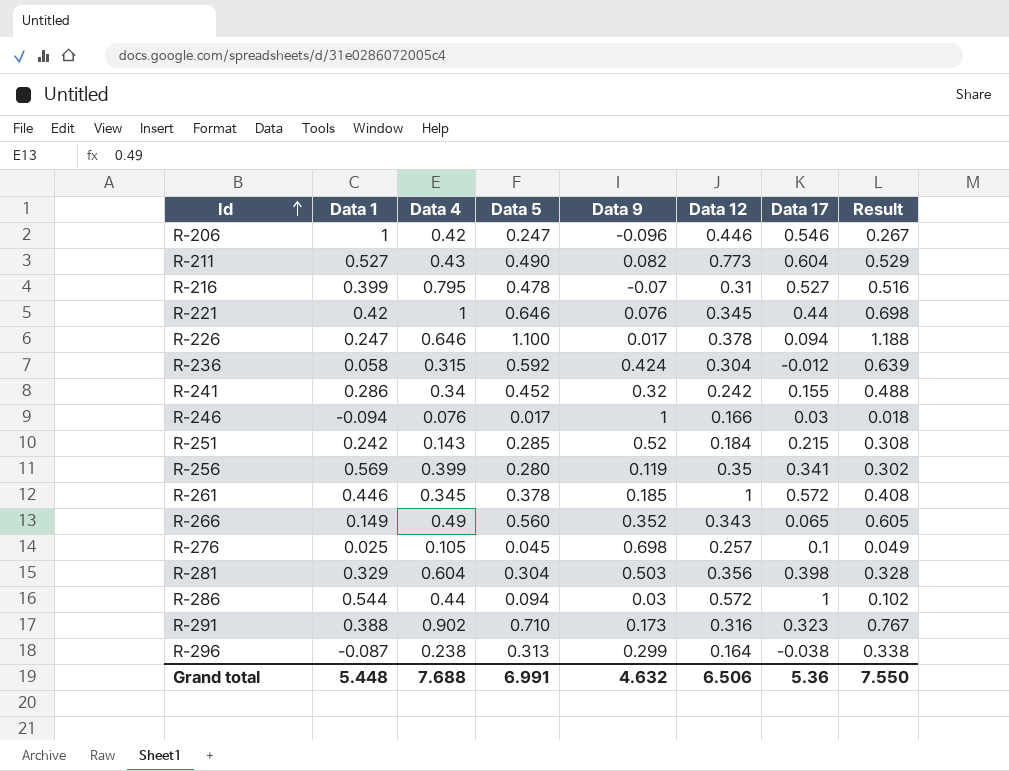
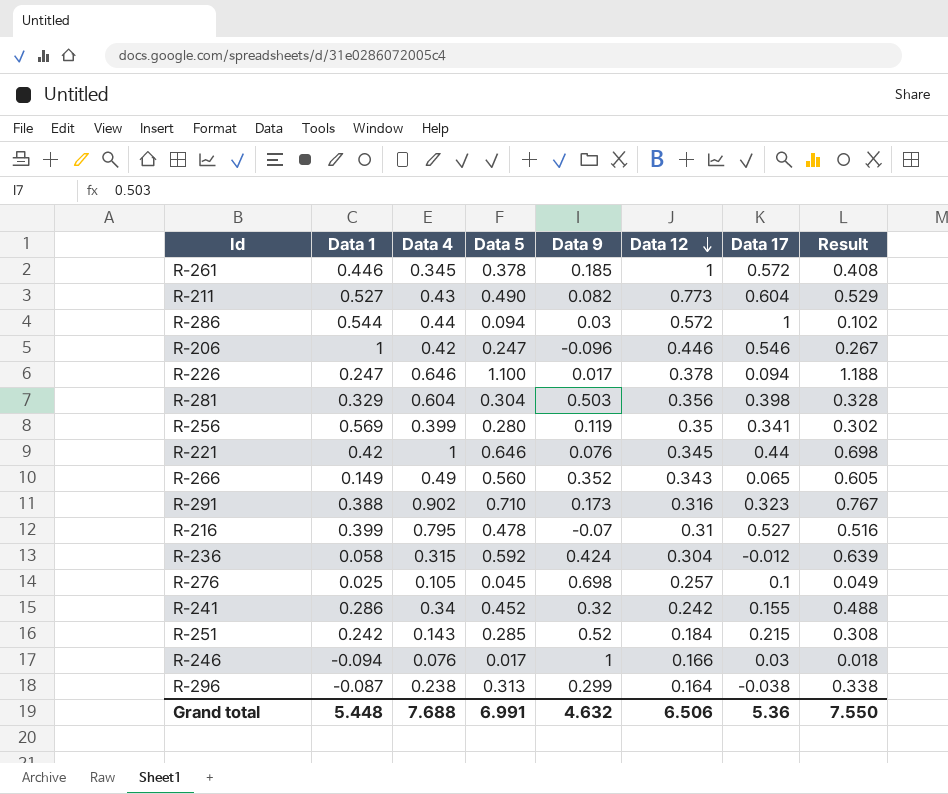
row order: Id ascending -> Data 12 descending

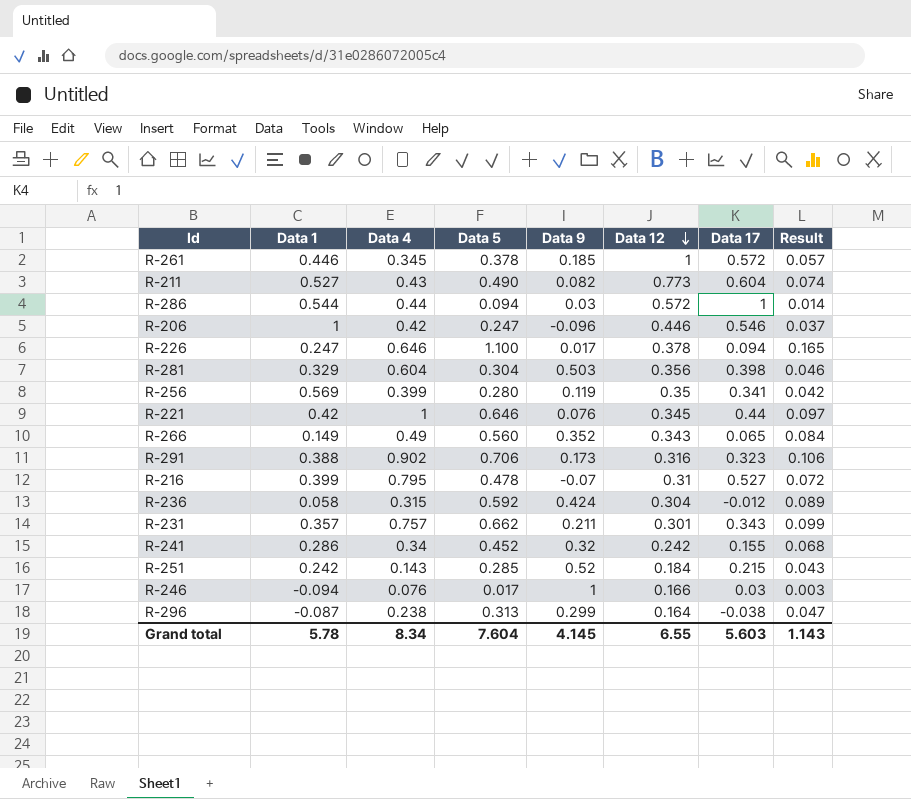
column Result | formula: [Data 5] * 1.08 -> [Data 5] * 0.15
row R-276: 0.025 | 0.105 | 0.045 | 0.698 | 0.257 | 0.1 | 0.049 -> none
R-291 | Data 5: 0.710 -> 0.706
row R-231: none -> 0.357 | 0.757 | 0.662 | 0.211 | 0.301 | 0.343 | 0.099
Grand total | Data 1: 5.448 -> 5.78
Grand total | Data 4: 7.688 -> 8.34
Grand total | Data 5: 6.991 -> 7.604
Grand total | Data 9: 4.632 -> 4.145
Grand total | Data 12: 6.506 -> 6.55
Grand total | Data 17: 5.36 -> 5.603
Grand total | Result: 7.550 -> 1.143

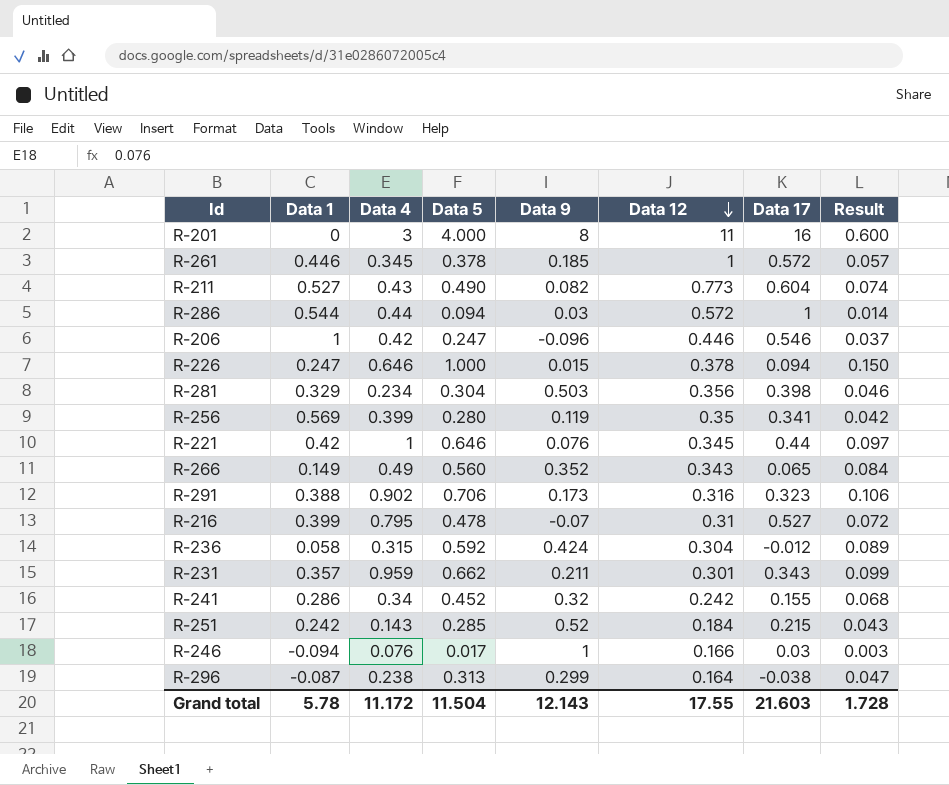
row R-201: none -> 0 | 3 | 4.000 | 8 | 11 | 16 | 0.600
R-226 | Data 5: 1.100 -> 1.000
R-226 | Data 9: 0.017 -> 0.015
R-226 | Result: 0.165 -> 0.150
R-281 | Data 4: 0.604 -> 0.234
R-231 | Data 4: 0.757 -> 0.959
Grand total | Data 4: 8.34 -> 11.172
Grand total | Data 5: 7.604 -> 11.504
Grand total | Data 9: 4.145 -> 12.143
Grand total | Data 12: 6.55 -> 17.55
Grand total | Data 17: 5.603 -> 21.603
Grand total | Result: 1.143 -> 1.728

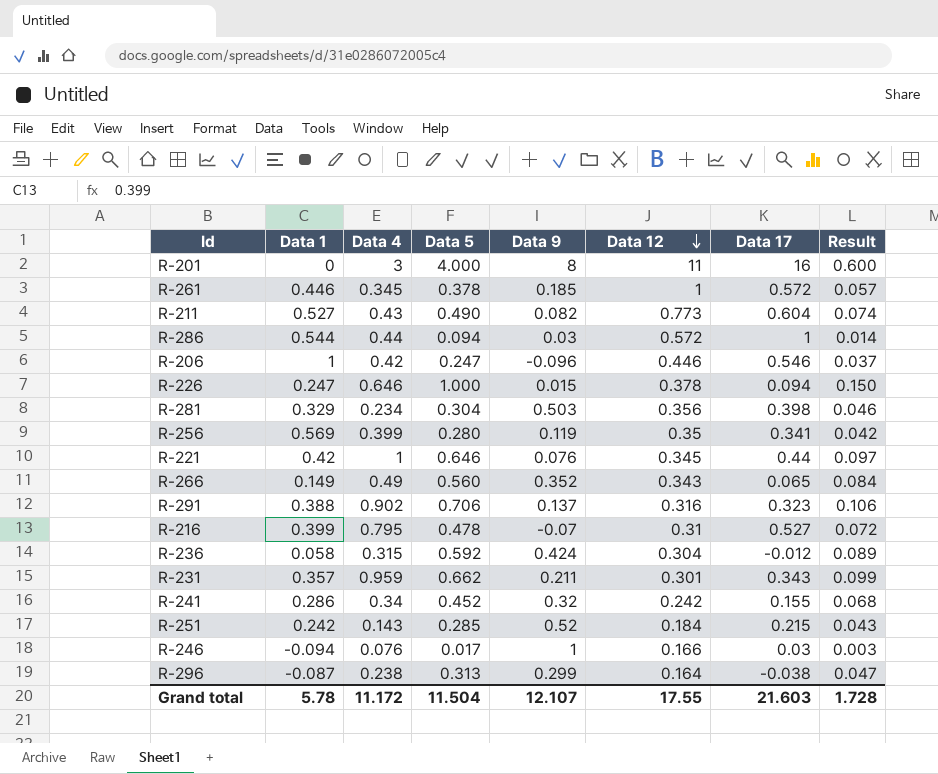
R-291 | Data 9: 0.173 -> 0.137
Grand total | Data 9: 12.143 -> 12.107

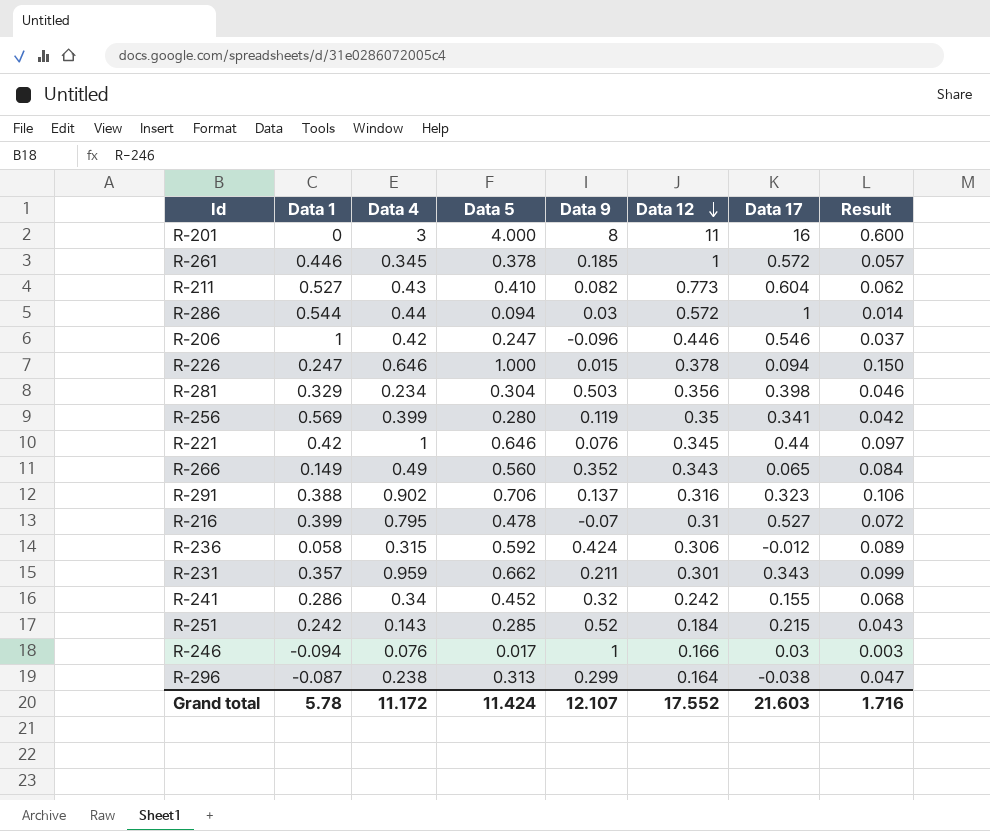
R-211 | Data 5: 0.490 -> 0.410
R-211 | Result: 0.074 -> 0.062
R-236 | Data 12: 0.304 -> 0.306
Grand total | Data 5: 11.504 -> 11.424
Grand total | Data 12: 17.55 -> 17.552
Grand total | Result: 1.728 -> 1.716

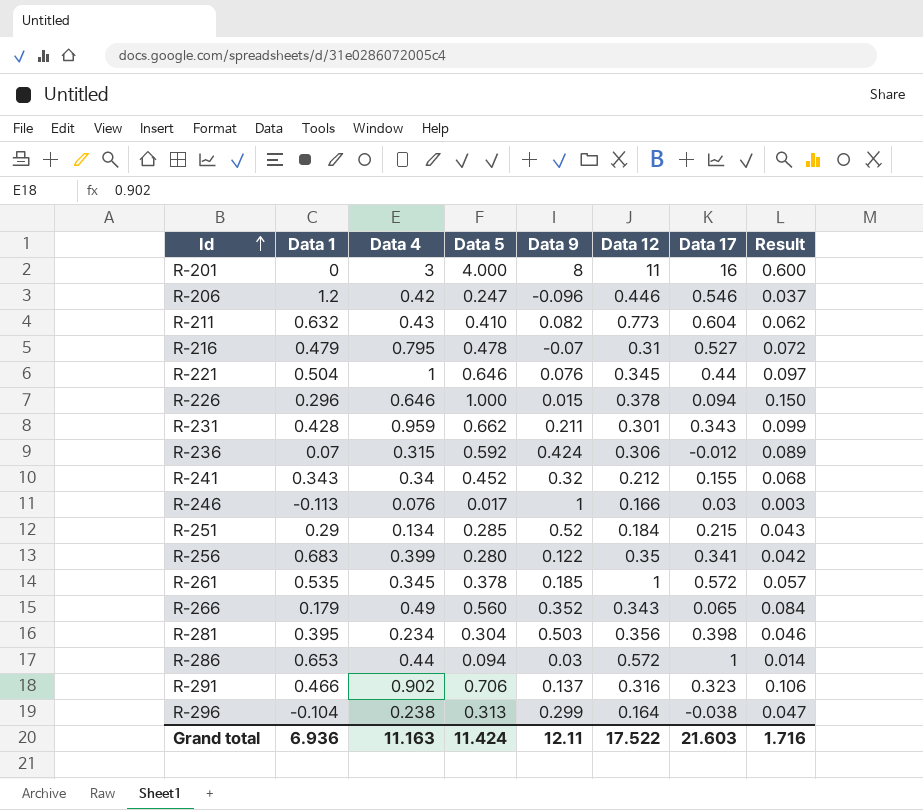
row order: Data 12 descending -> Id ascending
R-206 | Data 1: 1 -> 1.2
R-211 | Data 1: 0.527 -> 0.632
R-216 | Data 1: 0.399 -> 0.479
R-221 | Data 1: 0.42 -> 0.504
R-226 | Data 1: 0.247 -> 0.296
R-231 | Data 1: 0.357 -> 0.428
R-236 | Data 1: 0.058 -> 0.07
R-241 | Data 1: 0.286 -> 0.343
R-241 | Data 12: 0.242 -> 0.212
R-246 | Data 1: -0.094 -> -0.113
R-251 | Data 1: 0.242 -> 0.29
R-251 | Data 4: 0.143 -> 0.134
R-256 | Data 1: 0.569 -> 0.683
R-256 | Data 9: 0.119 -> 0.122
R-261 | Data 1: 0.446 -> 0.535
R-266 | Data 1: 0.149 -> 0.179
R-281 | Data 1: 0.329 -> 0.395
R-286 | Data 1: 0.544 -> 0.653
R-291 | Data 1: 0.388 -> 0.466
R-296 | Data 1: -0.087 -> -0.104
Grand total | Data 1: 5.78 -> 6.936
Grand total | Data 4: 11.172 -> 11.163
Grand total | Data 9: 12.107 -> 12.11
Grand total | Data 12: 17.552 -> 17.522

